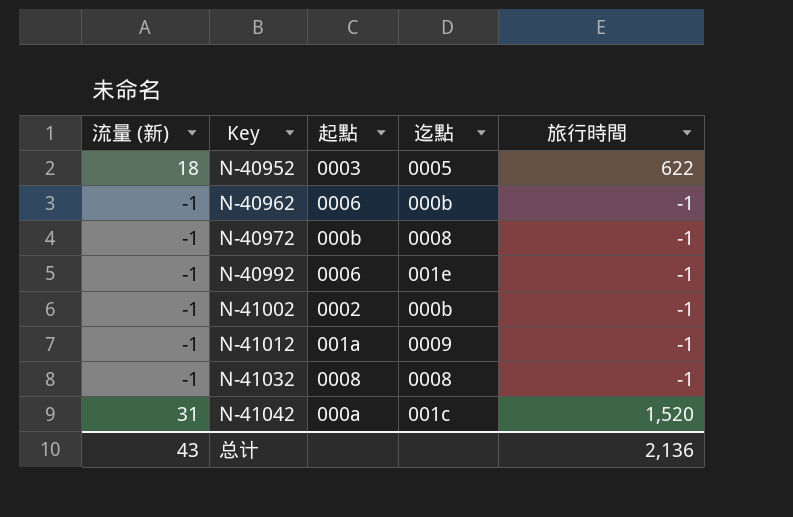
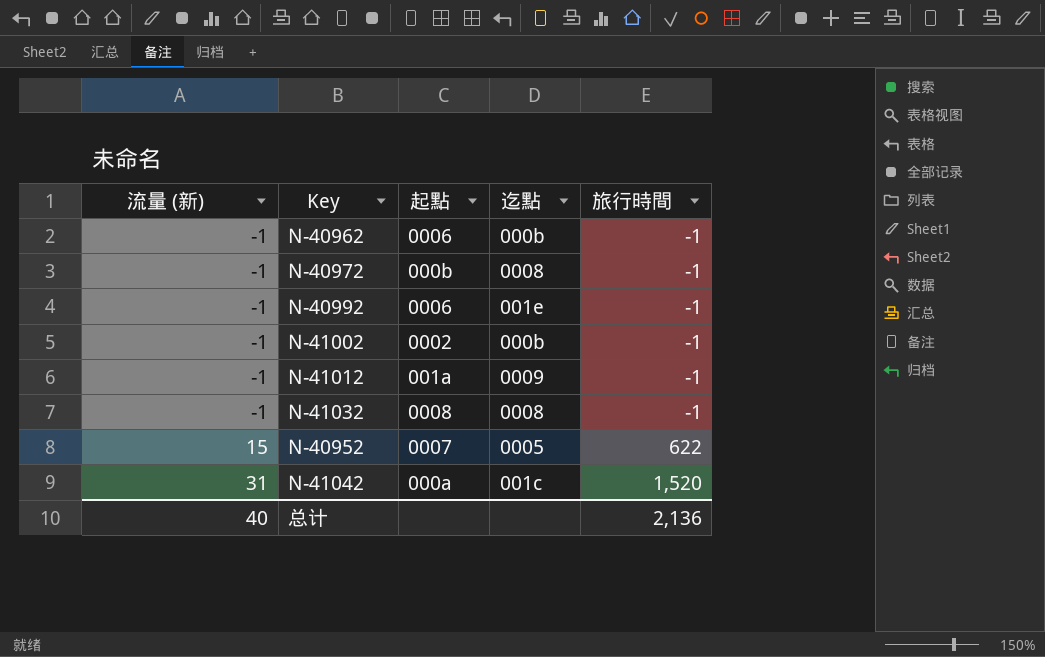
row order: Key ascending -> 流量 (新) ascending
N-40952 | 流量 (新): 18 -> 15
N-40952 | 起點: 0003 -> 0007
总计 | 流量 (新): 43 -> 40

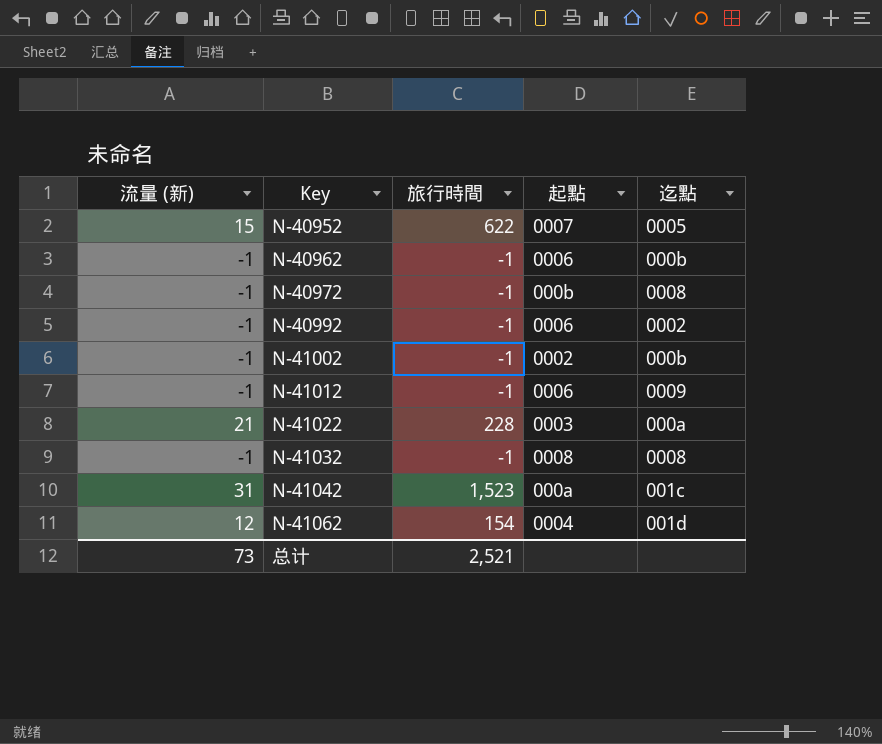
row order: 流量 (新) ascending -> Key ascending
column 旅行時間 | position: 5 -> 3
N-40992 | 迄點: 001e -> 0002
N-41012 | 起點: 001a -> 0006
row N-41022: none -> 21 | 228 | 0003 | 000a
N-41042 | 旅行時間: 1,520 -> 1,523
row N-41062: none -> 12 | 154 | 0004 | 001d
总计 | 流量 (新): 40 -> 73
总计 | 旅行時間: 2,136 -> 2,521

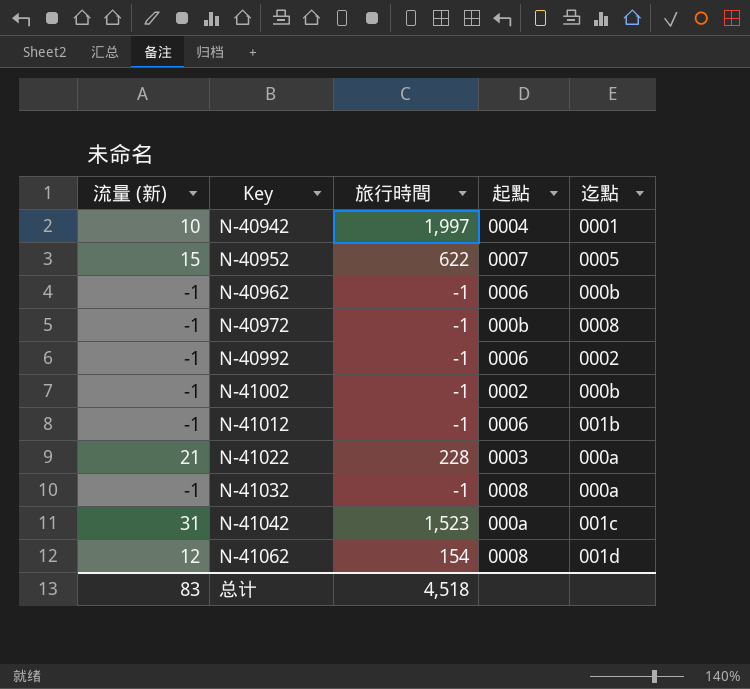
row N-40942: none -> 10 | 1,997 | 0004 | 0001
N-41012 | 迄點: 0009 -> 001b
N-41032 | 迄點: 0008 -> 000a
N-41062 | 起點: 0004 -> 0008
总计 | 流量 (新): 73 -> 83
总计 | 旅行時間: 2,521 -> 4,518

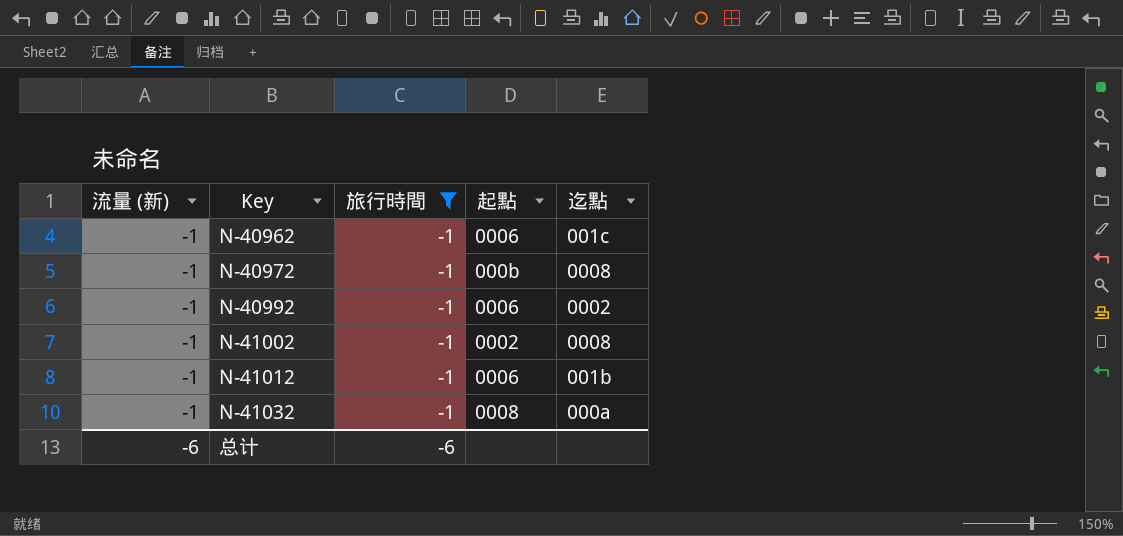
filter: none -> 旅行時間 = -1
N-40962 | 迄點: 000b -> 001c
N-41002 | 迄點: 000b -> 0008
总计 | 流量 (新): 83 -> -6
总计 | 旅行時間: 4,518 -> -6

